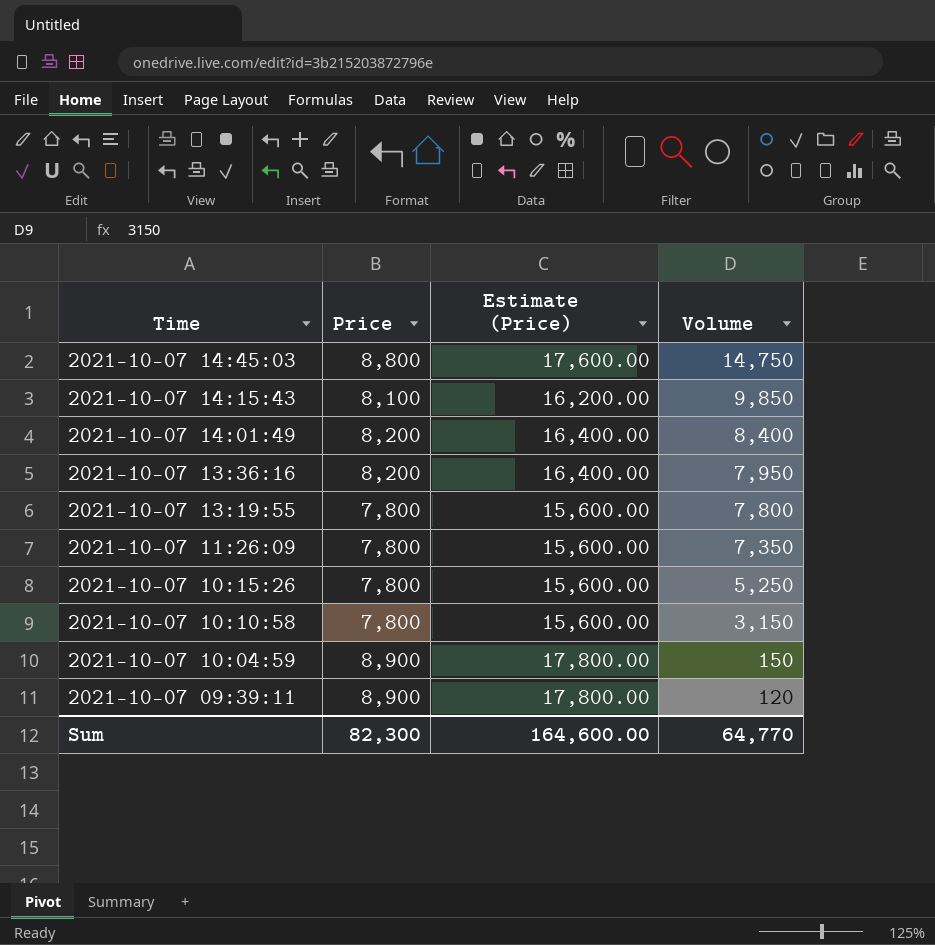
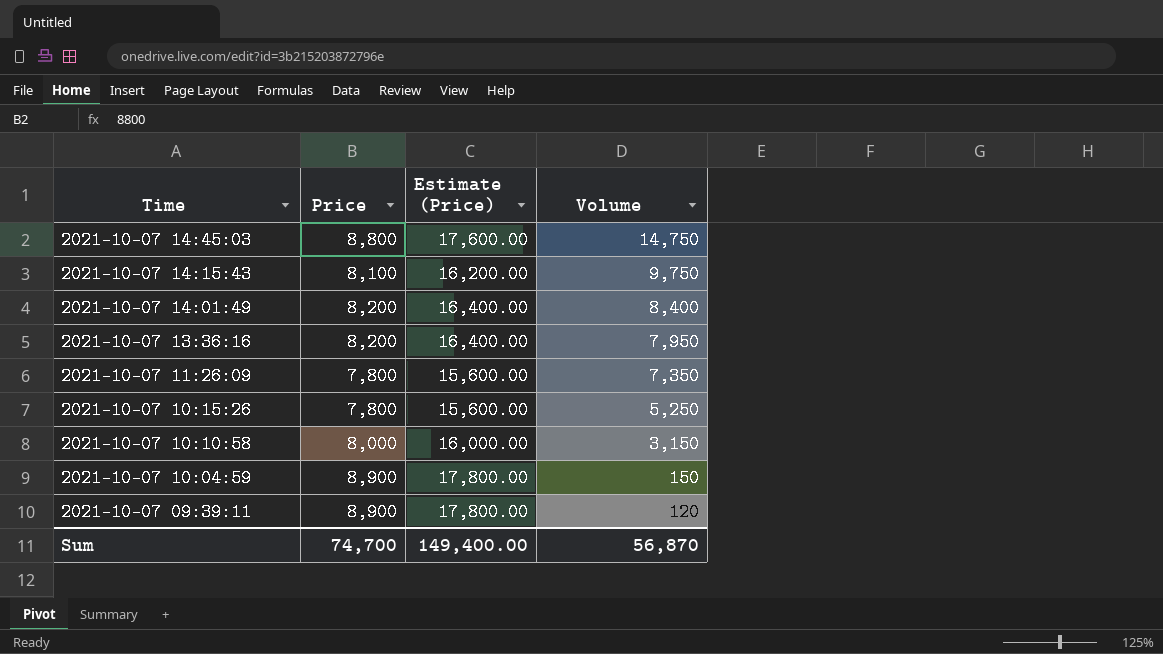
row 2021-10-07 13:19:55: 7,800 | 15,600.00 | 7,800 -> none
2021-10-07 14:15:43 | Volume: 9,850 -> 9,750
2021-10-07 10:10:58 | Price: 7,800 -> 8,000
2021-10-07 10:10:58 | Estimate (Price): 15,600.00 -> 16,000.00
Sum | Price: 82,300 -> 74,700
Sum | Estimate (Price): 164,600.00 -> 149,400.00
Sum | Volume: 64,770 -> 56,870

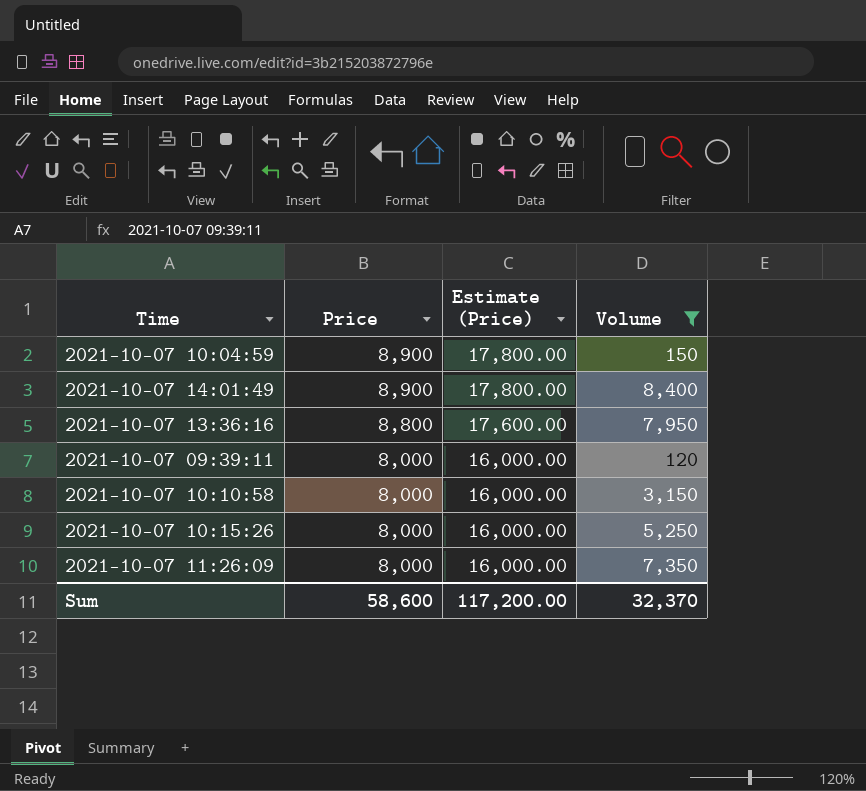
filter: none -> Volume <= 8,400
row order: Time descending -> Price descending
2021-10-07 14:01:49 | Price: 8,200 -> 8,900
2021-10-07 14:01:49 | Estimate (Price): 16,400.00 -> 17,800.00
2021-10-07 13:36:16 | Price: 8,200 -> 8,800
2021-10-07 13:36:16 | Estimate (Price): 16,400.00 -> 17,600.00
2021-10-07 09:39:11 | Price: 8,900 -> 8,000
2021-10-07 09:39:11 | Estimate (Price): 17,800.00 -> 16,000.00
2021-10-07 10:15:26 | Price: 7,800 -> 8,000
2021-10-07 10:15:26 | Estimate (Price): 15,600.00 -> 16,000.00
2021-10-07 11:26:09 | Price: 7,800 -> 8,000
2021-10-07 11:26:09 | Estimate (Price): 15,600.00 -> 16,000.00
Sum | Price: 74,700 -> 58,600
Sum | Estimate (Price): 149,400.00 -> 117,200.00
Sum | Volume: 56,870 -> 32,370

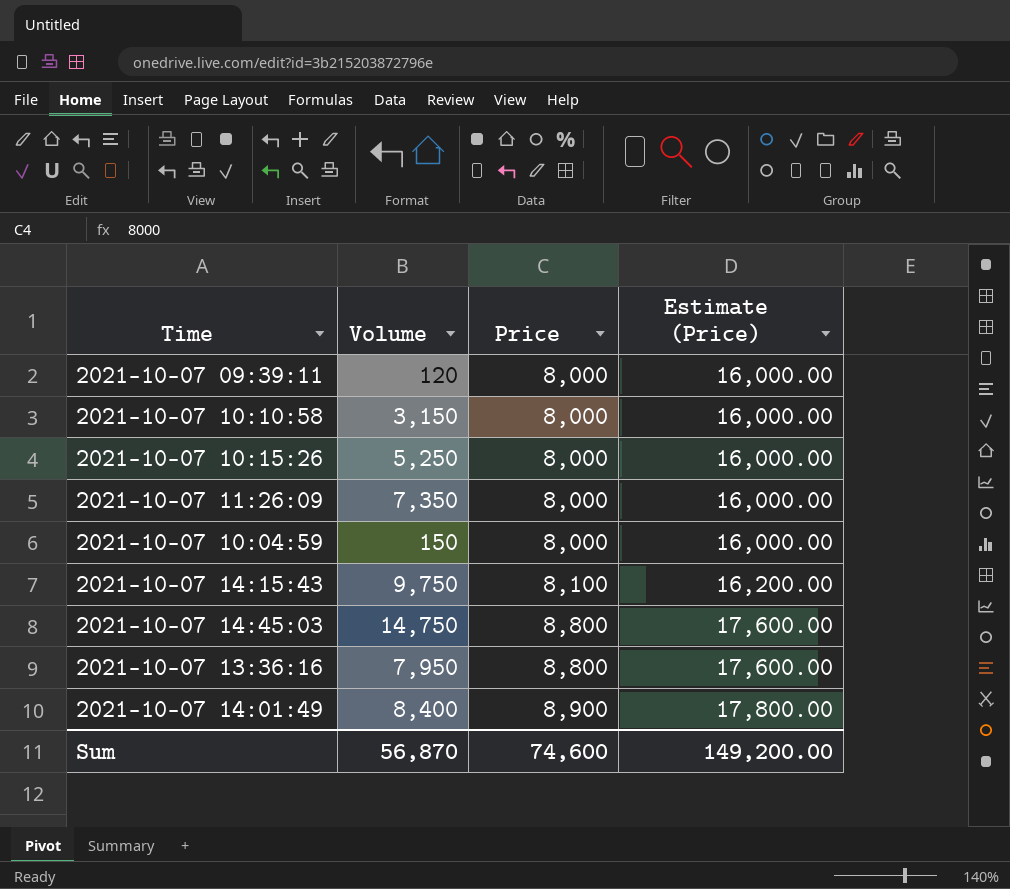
filter: Volume <= 8,400 -> none
row order: Price descending -> Price ascending
column Volume | position: 4 -> 2
2021-10-07 10:04:59 | Price: 8,900 -> 8,000
2021-10-07 10:04:59 | Estimate (Price): 17,800.00 -> 16,000.00
Sum | Volume: 32,370 -> 56,870
Sum | Price: 58,600 -> 74,600
Sum | Estimate (Price): 117,200.00 -> 149,200.00

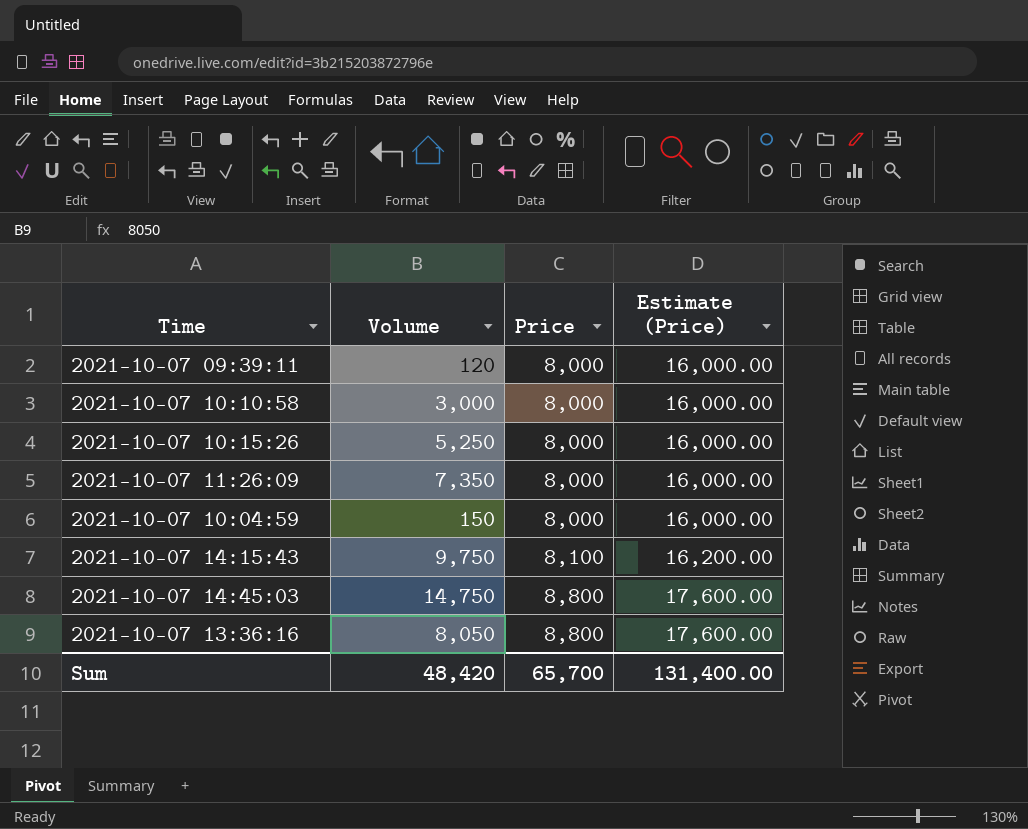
row 2021-10-07 14:01:49: 8,400 | 8,900 | 17,800.00 -> none
2021-10-07 10:10:58 | Volume: 3,150 -> 3,000
2021-10-07 13:36:16 | Volume: 7,950 -> 8,050
Sum | Volume: 56,870 -> 48,420
Sum | Price: 74,600 -> 65,700
Sum | Estimate (Price): 149,200.00 -> 131,400.00

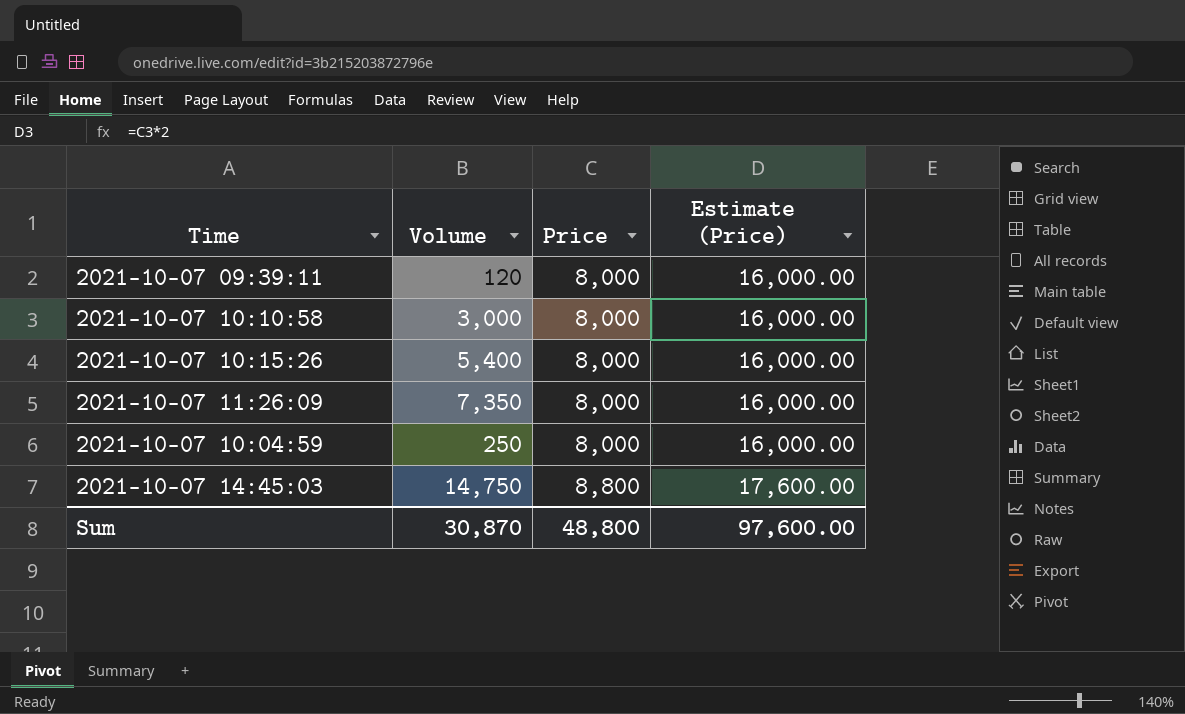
row 2021-10-07 14:15:43: 9,750 | 8,100 | 16,200.00 -> none
row 2021-10-07 13:36:16: 8,050 | 8,800 | 17,600.00 -> none
2021-10-07 10:15:26 | Volume: 5,250 -> 5,400
2021-10-07 10:04:59 | Volume: 150 -> 250
Sum | Volume: 48,420 -> 30,870
Sum | Price: 65,700 -> 48,800
Sum | Estimate (Price): 131,400.00 -> 97,600.00

